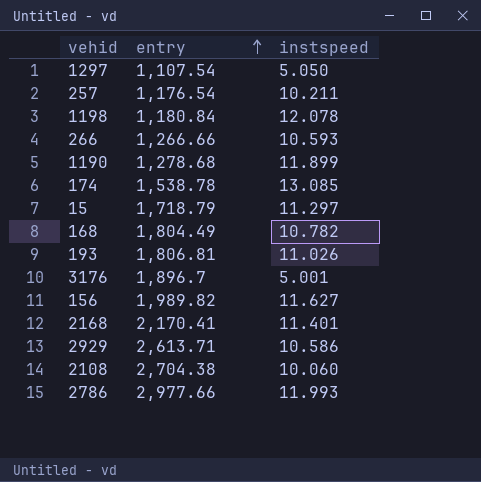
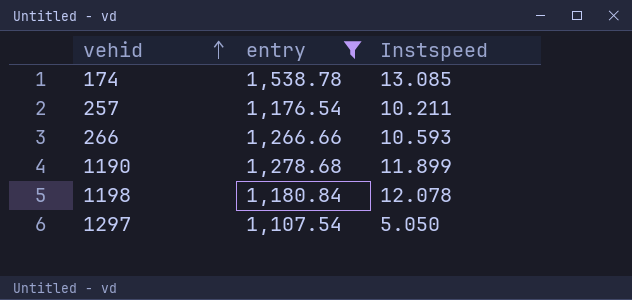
filter: none -> entry <= 1,538.78
row order: entry ascending -> vehid ascending
column name: instspeed -> Instspeed

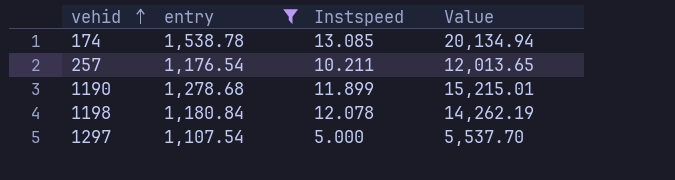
column Value | formula: none -> [entry] * [Instspeed]
row 266: 1,266.66 | 10.593 -> none
1297 | Instspeed: 5.050 -> 5.000

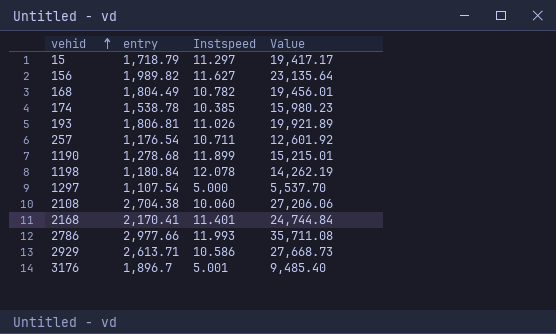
filter: entry <= 1,538.78 -> none
174 | Instspeed: 13.085 -> 10.385
174 | Value: 20,134.94 -> 15,980.23
257 | Instspeed: 10.211 -> 10.711
257 | Value: 12,013.65 -> 12,601.92

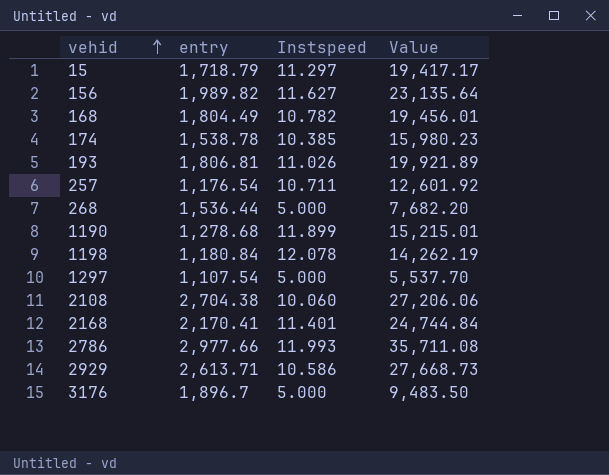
row 268: none -> 1,536.44 | 5.000 | 7,682.20
3176 | Instspeed: 5.001 -> 5.000
3176 | Value: 9,485.40 -> 9,483.50

